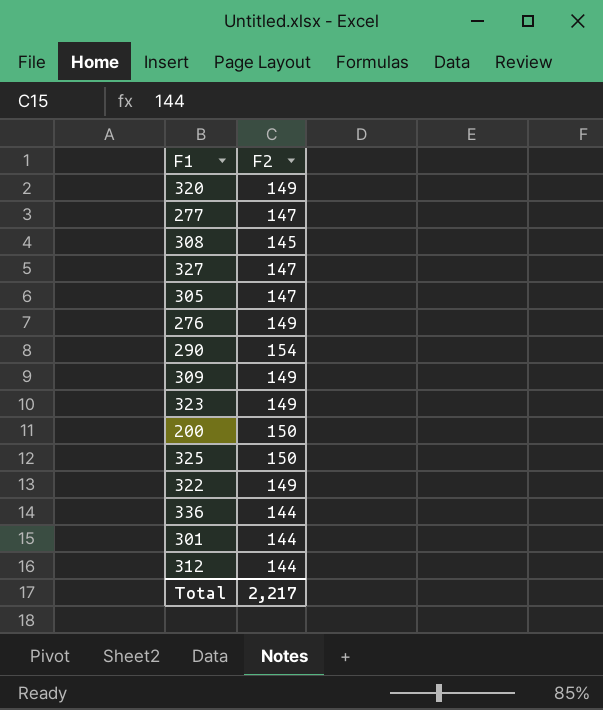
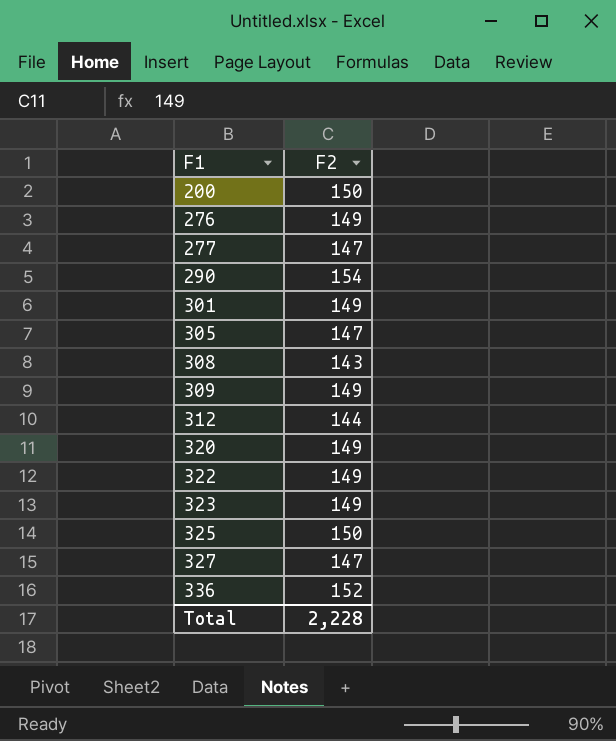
row order: none -> F1 ascending
301 | F2: 144 -> 149
308 | F2: 145 -> 143
336 | F2: 144 -> 152
Total | F2: 2,217 -> 2,228

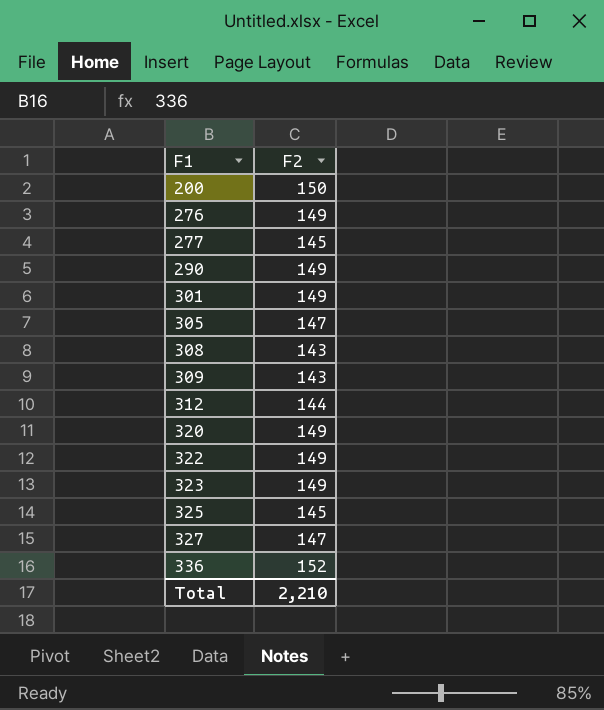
277 | F2: 147 -> 145
290 | F2: 154 -> 149
309 | F2: 149 -> 143
325 | F2: 150 -> 145
Total | F2: 2,228 -> 2,210

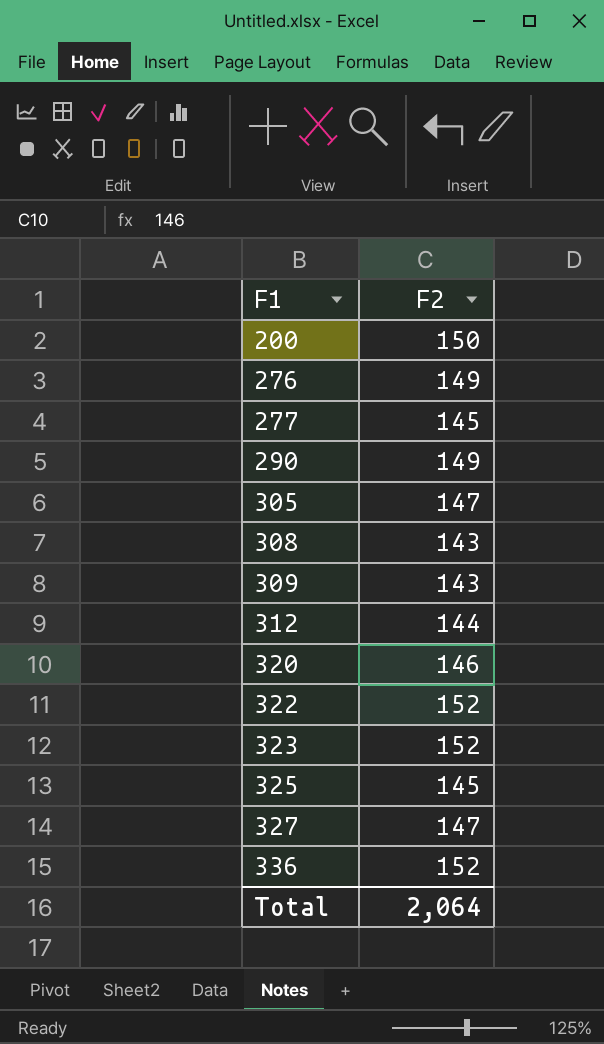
row 301: 149 -> none
320 | F2: 149 -> 146
322 | F2: 149 -> 152
323 | F2: 149 -> 152
Total | F2: 2,210 -> 2,064

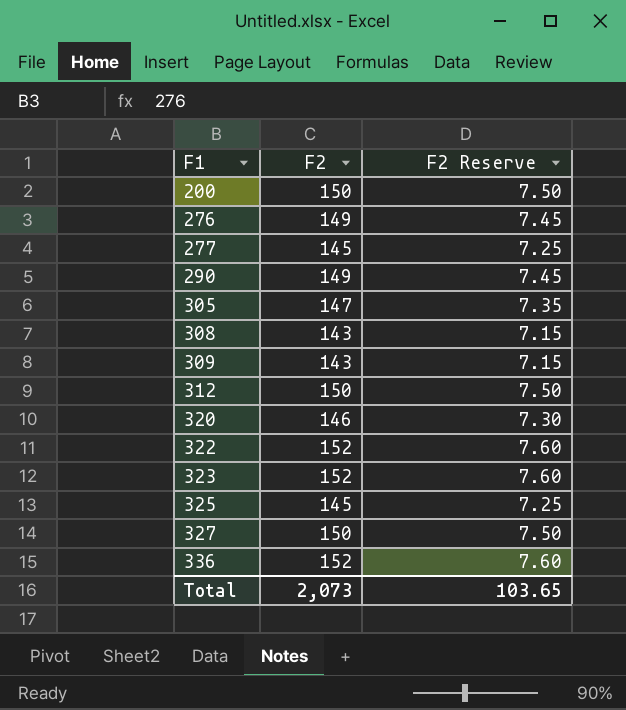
column F2 Reserve | formula: none -> [F2] * 0.05
312 | F2: 144 -> 150
327 | F2: 147 -> 150
Total | F2: 2,064 -> 2,073

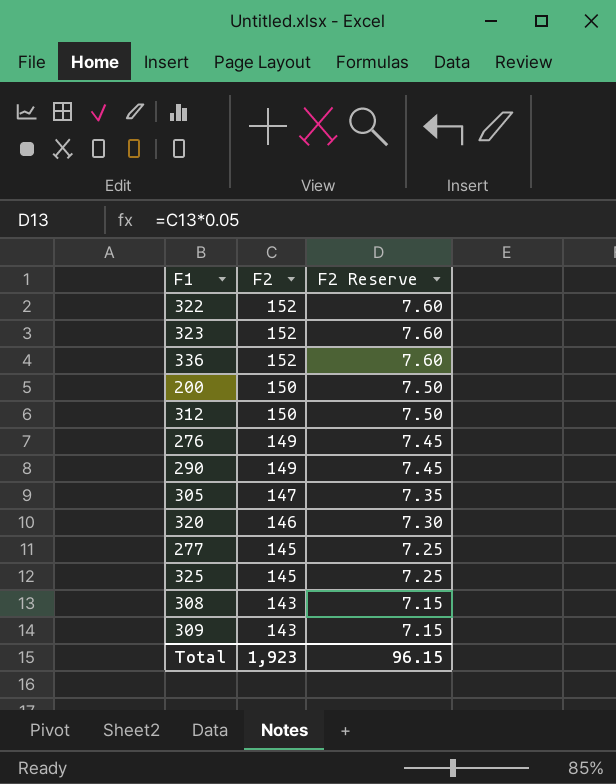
row order: F1 ascending -> F2 descending
row 327: 150 | 7.50 -> none
Total | F2: 2,073 -> 1,923
Total | F2 Reserve: 103.65 -> 96.15

